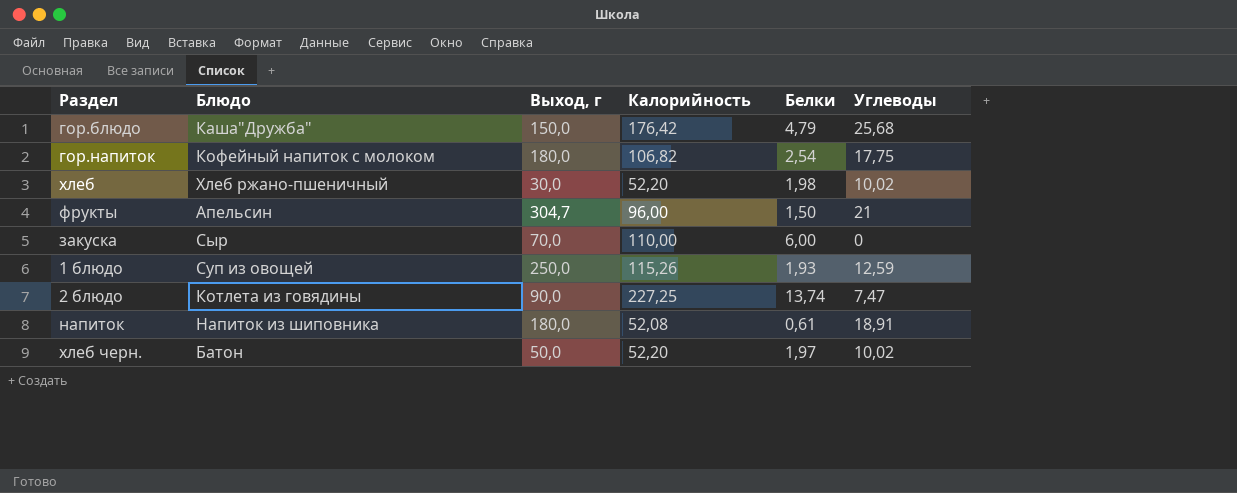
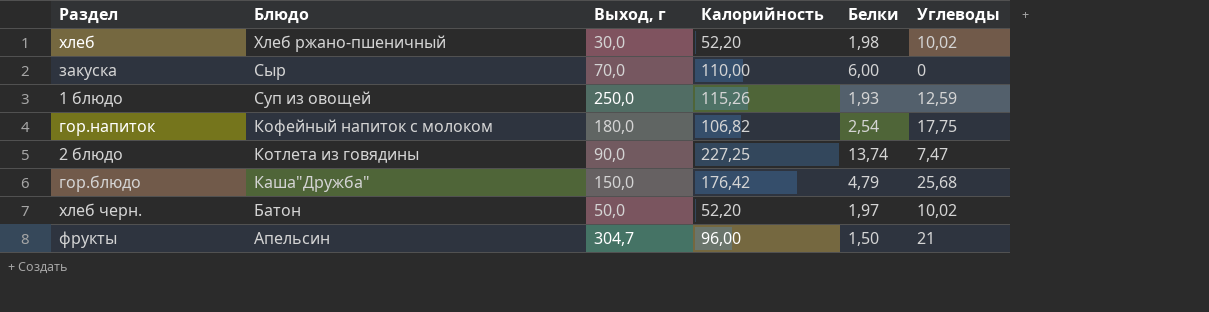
row order: none -> Блюдо descending
row напиток: Напиток из шиповника | 180,0 | 52,08 | 0,61 | 18,91 -> none

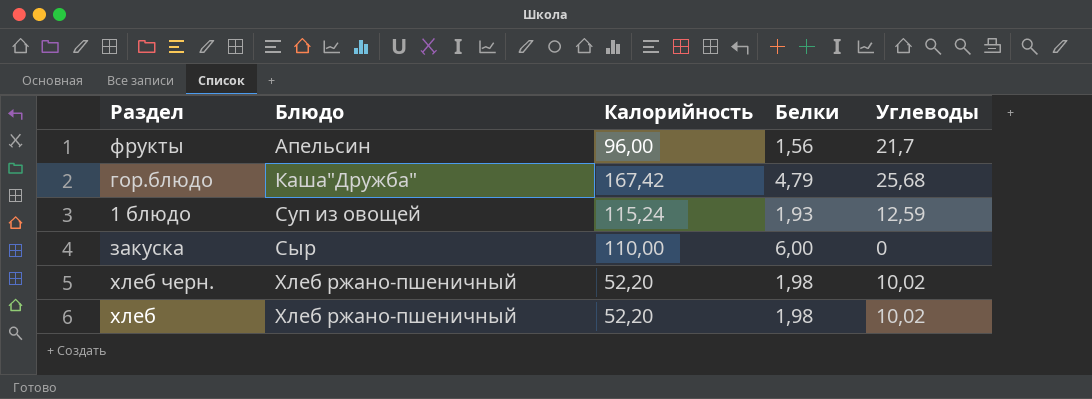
row order: Блюдо descending -> Блюдо ascending
column Выход, г | position: 3 -> none
row гор.напиток: Кофейный напиток с молоком | 180,0 | 106,82 | 2,54 | 17,75 -> none
row 2 блюдо: Котлета из говядины | 90,0 | 227,25 | 13,74 | 7,47 -> none
фрукты | Белки: 1,50 -> 1,56
фрукты | Углеводы: 21 -> 21,7
гор.блюдо | Калорийность: 176,42 -> 167,42
1 блюдо | Калорийность: 115,26 -> 115,24
хлеб черн. | Блюдо: Батон -> Хлеб ржано-пшеничный
хлеб черн. | Белки: 1,97 -> 1,98

